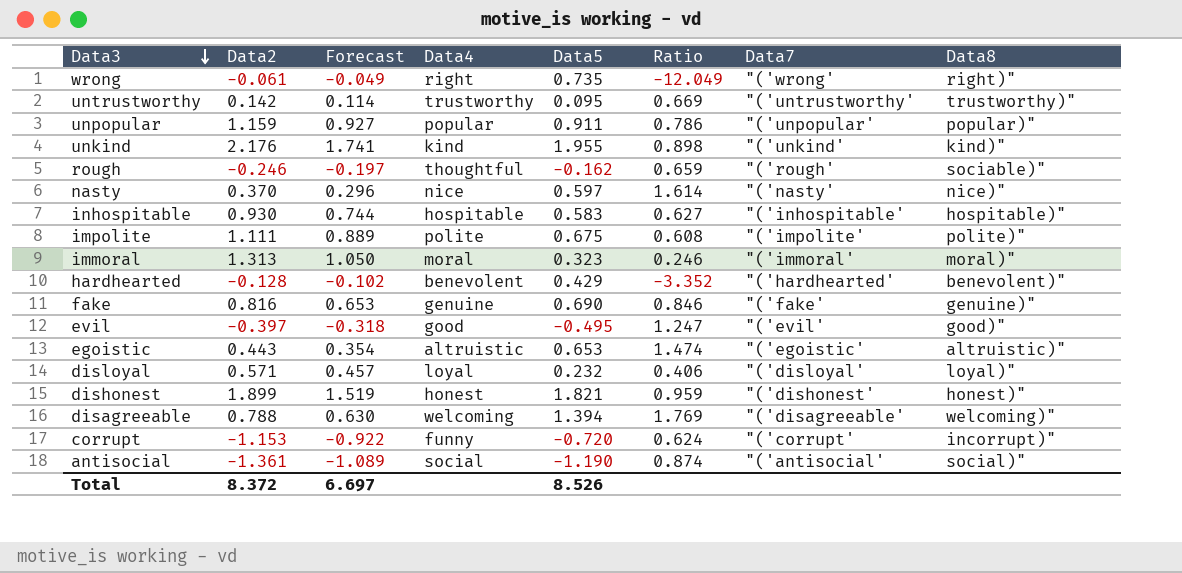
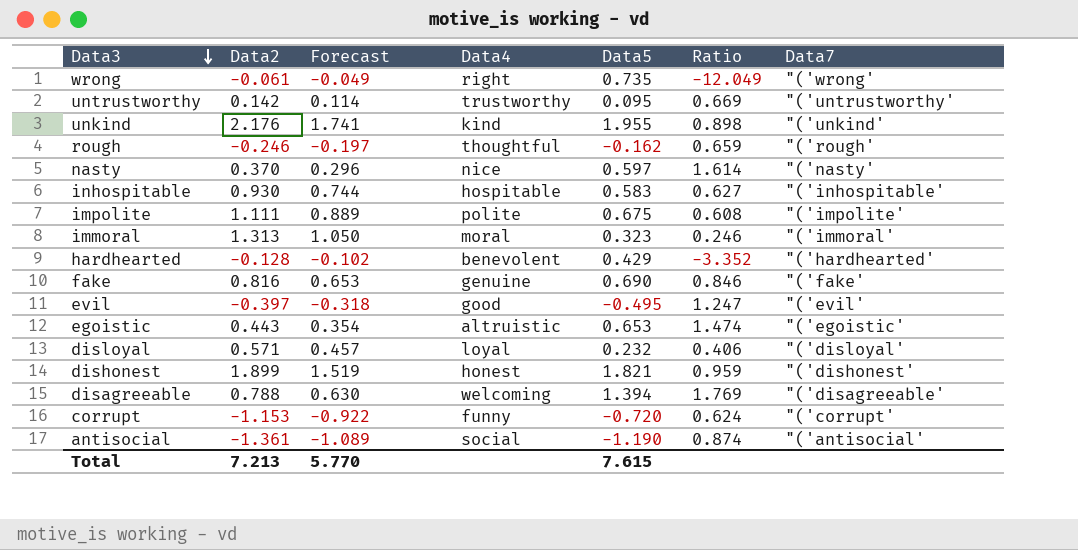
column Data8 | position: 8 -> none
row unpopular: 1.159 | 0.927 | popular | 0.911 | 0.786 | "('unpopular' | popular)" -> none
Total | Data2: 8.372 -> 7.213
Total | Forecast: 6.697 -> 5.770
Total | Data5: 8.526 -> 7.615

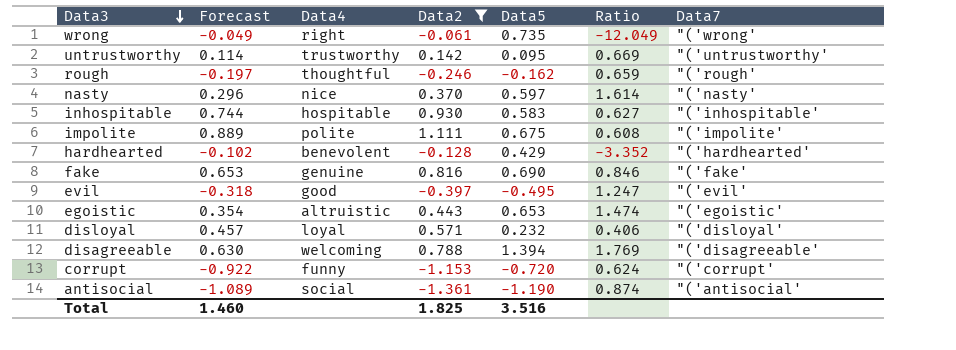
filter: none -> Data2 <= 1.111
column Data2 | position: 2 -> 4
Total | Forecast: 5.770 -> 1.460
Total | Data2: 7.213 -> 1.825
Total | Data5: 7.615 -> 3.516

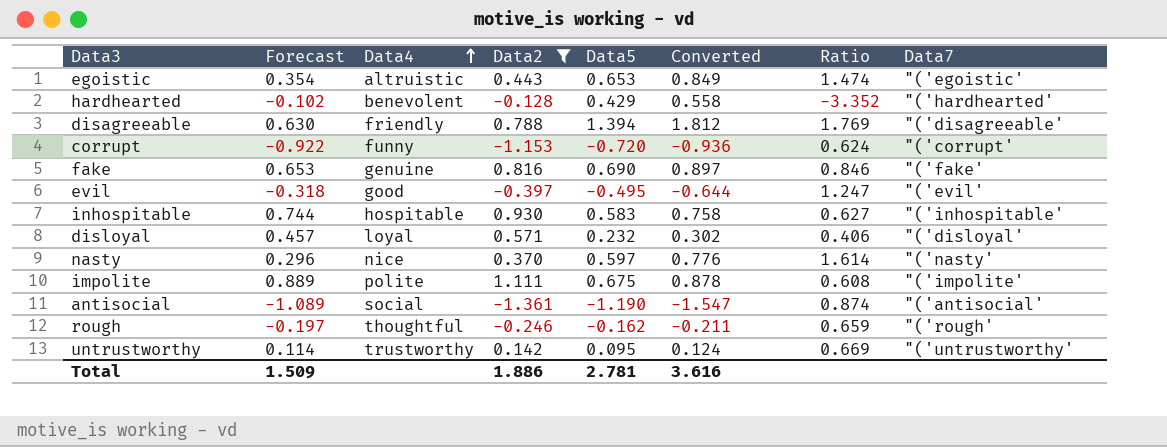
row order: Data3 descending -> Data4 ascending
column Converted | formula: none -> [Data5] * 1.3
row wrong: -0.049 | right | -0.061 | 0.735 | -12.049 | "('wrong' -> none
disagreeable | Data4: welcoming -> friendly
Total | Forecast: 1.460 -> 1.509
Total | Data2: 1.825 -> 1.886
Total | Data5: 3.516 -> 2.781

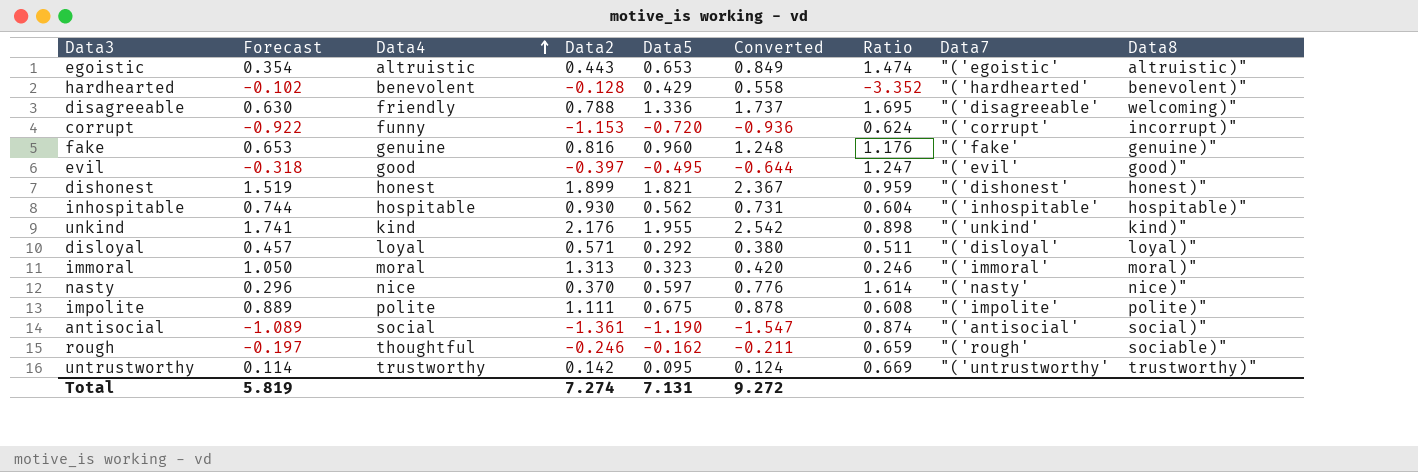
filter: Data2 <= 1.111 -> none
column Data8 | position: none -> 9
disagreeable | Data5: 1.394 -> 1.336
disagreeable | Converted: 1.812 -> 1.737
disagreeable | Ratio: 1.769 -> 1.695
fake | Data5: 0.690 -> 0.960
fake | Converted: 0.897 -> 1.248
fake | Ratio: 0.846 -> 1.176
inhospitable | Data5: 0.583 -> 0.562
inhospitable | Converted: 0.758 -> 0.731
inhospitable | Ratio: 0.627 -> 0.604
disloyal | Data5: 0.232 -> 0.292
disloyal | Converted: 0.302 -> 0.380
disloyal | Ratio: 0.406 -> 0.511
Total | Forecast: 1.509 -> 5.819
Total | Data2: 1.886 -> 7.274
Total | Data5: 2.781 -> 7.131
Total | Converted: 3.616 -> 9.272

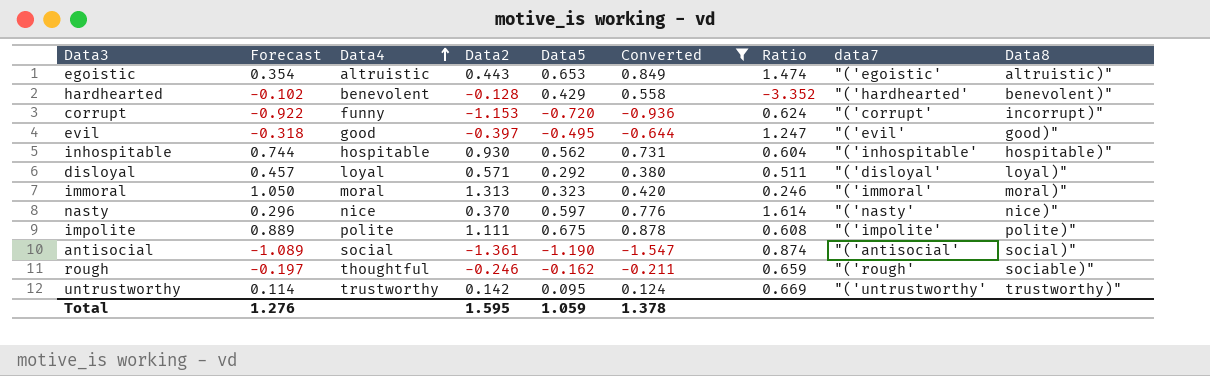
filter: none -> Converted <= 0.878
column name: Data7 -> data7
Total | Forecast: 5.819 -> 1.276
Total | Data2: 7.274 -> 1.595
Total | Data5: 7.131 -> 1.059
Total | Converted: 9.272 -> 1.378

